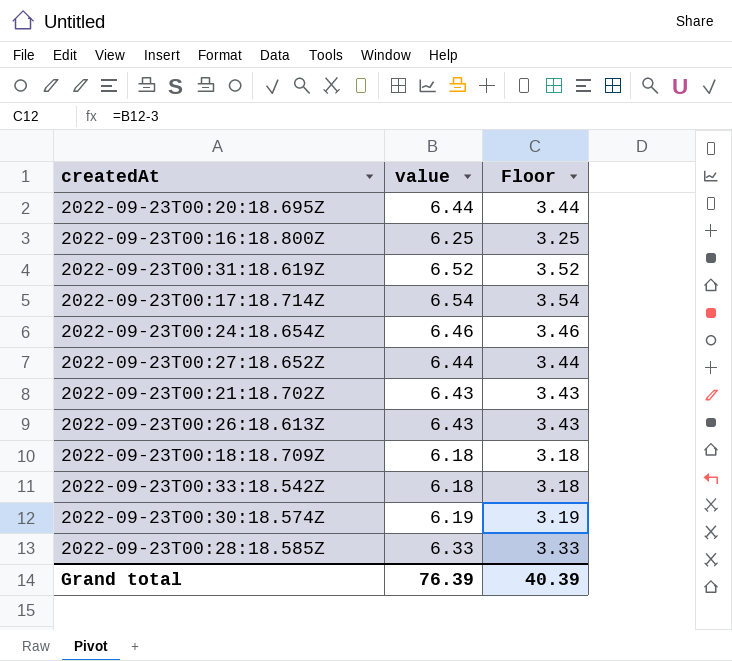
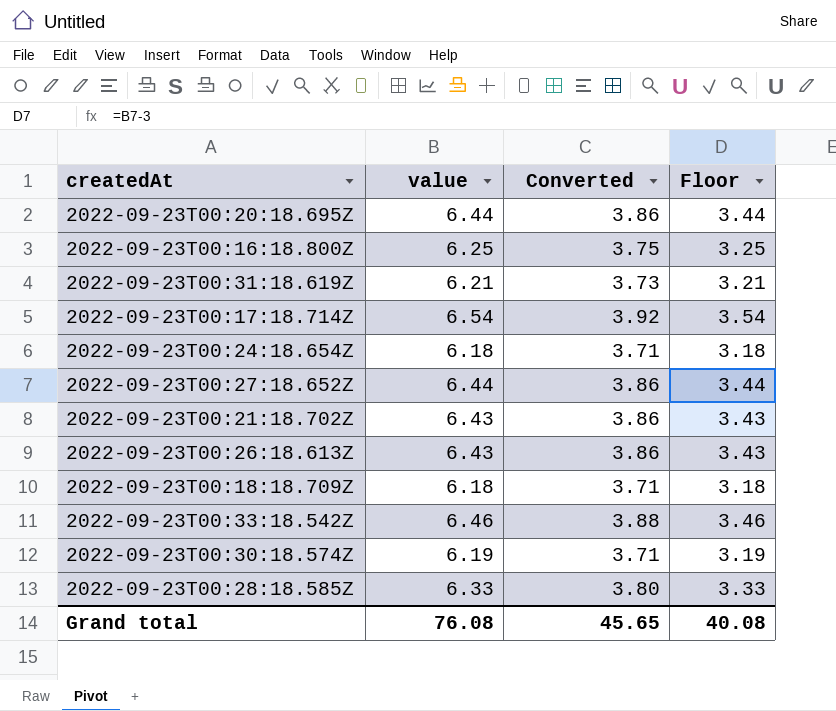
column Converted | formula: none -> [value] * 0.6
2022-09-23T00:31:18.619Z | value: 6.52 -> 6.21
2022-09-23T00:31:18.619Z | Floor: 3.52 -> 3.21
2022-09-23T00:24:18.654Z | value: 6.46 -> 6.18
2022-09-23T00:24:18.654Z | Floor: 3.46 -> 3.18
2022-09-23T00:33:18.542Z | value: 6.18 -> 6.46
2022-09-23T00:33:18.542Z | Floor: 3.18 -> 3.46
Grand total | value: 76.39 -> 76.08
Grand total | Floor: 40.39 -> 40.08

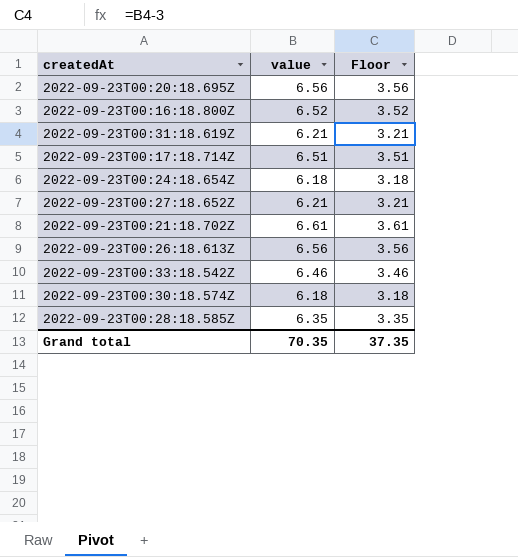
column Converted | formula: [value] * 0.6 -> none
row 2022-09-23T00:18:18.709Z: 6.18 | 3.71 | 3.18 -> none
2022-09-23T00:20:18.695Z | value: 6.44 -> 6.56
2022-09-23T00:20:18.695Z | Floor: 3.44 -> 3.56
2022-09-23T00:16:18.800Z | value: 6.25 -> 6.52
2022-09-23T00:16:18.800Z | Floor: 3.25 -> 3.52
2022-09-23T00:17:18.714Z | value: 6.54 -> 6.51
2022-09-23T00:17:18.714Z | Floor: 3.54 -> 3.51
2022-09-23T00:27:18.652Z | value: 6.44 -> 6.21
2022-09-23T00:27:18.652Z | Floor: 3.44 -> 3.21
2022-09-23T00:21:18.702Z | value: 6.43 -> 6.61
2022-09-23T00:21:18.702Z | Floor: 3.43 -> 3.61
2022-09-23T00:26:18.613Z | value: 6.43 -> 6.56
2022-09-23T00:26:18.613Z | Floor: 3.43 -> 3.56
2022-09-23T00:30:18.574Z | value: 6.19 -> 6.18
2022-09-23T00:30:18.574Z | Floor: 3.19 -> 3.18
2022-09-23T00:28:18.585Z | value: 6.33 -> 6.35
2022-09-23T00:28:18.585Z | Floor: 3.33 -> 3.35
Grand total | value: 76.08 -> 70.35
Grand total | Floor: 40.08 -> 37.35

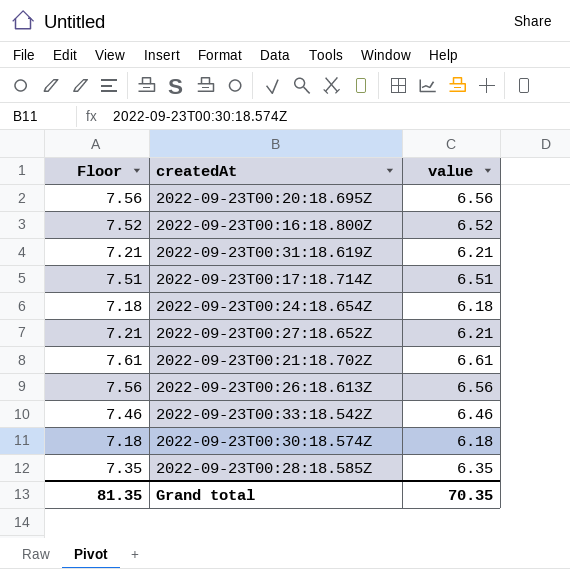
column Floor | formula: [value] - 3 -> [value] + 1
column Floor | position: 3 -> 1
Grand total | Floor: 37.35 -> 81.35

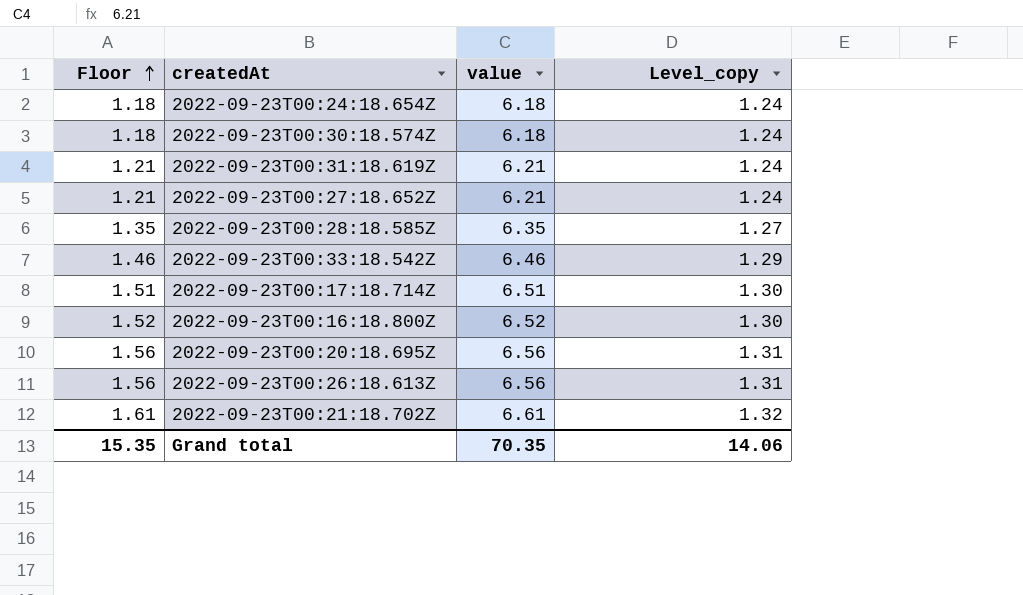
row order: none -> Floor ascending
column Floor | formula: [value] + 1 -> [value] - 5
column Level_copy | formula: none -> [value] * 0.2
Grand total | Floor: 81.35 -> 15.35

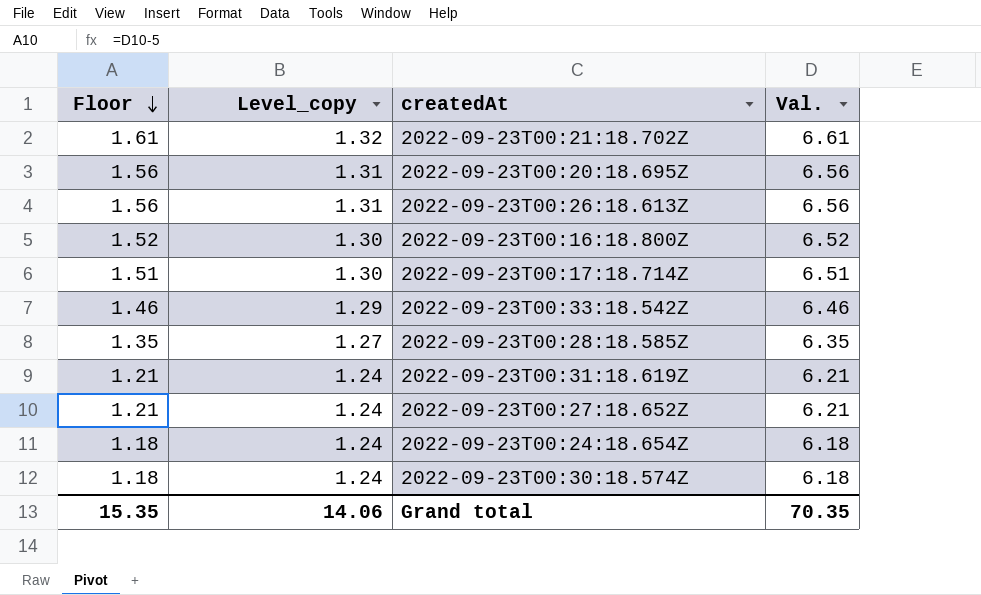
row order: Floor ascending -> Floor descending
column Level_copy | position: 4 -> 2
column name: value -> Val.

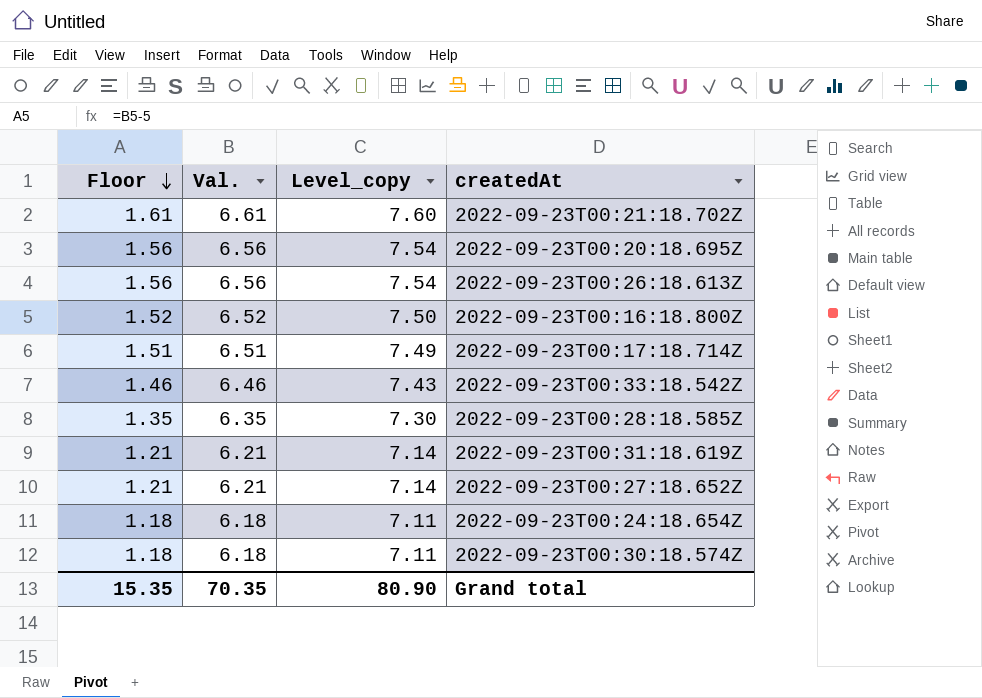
column Val. | position: 4 -> 2
column Level_copy | formula: [Val.] * 0.2 -> [Val.] * 1.15
Grand total | Level_copy: 14.06 -> 80.90

